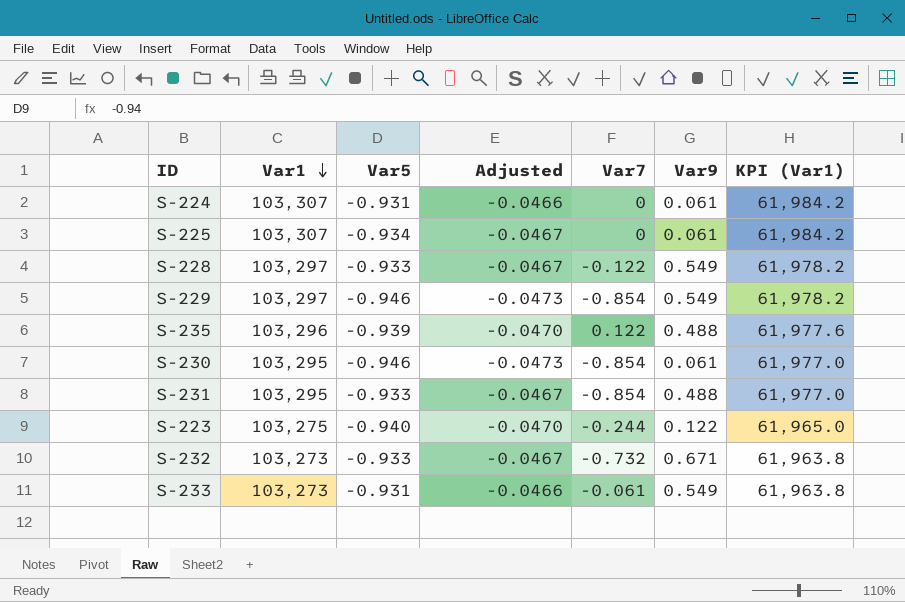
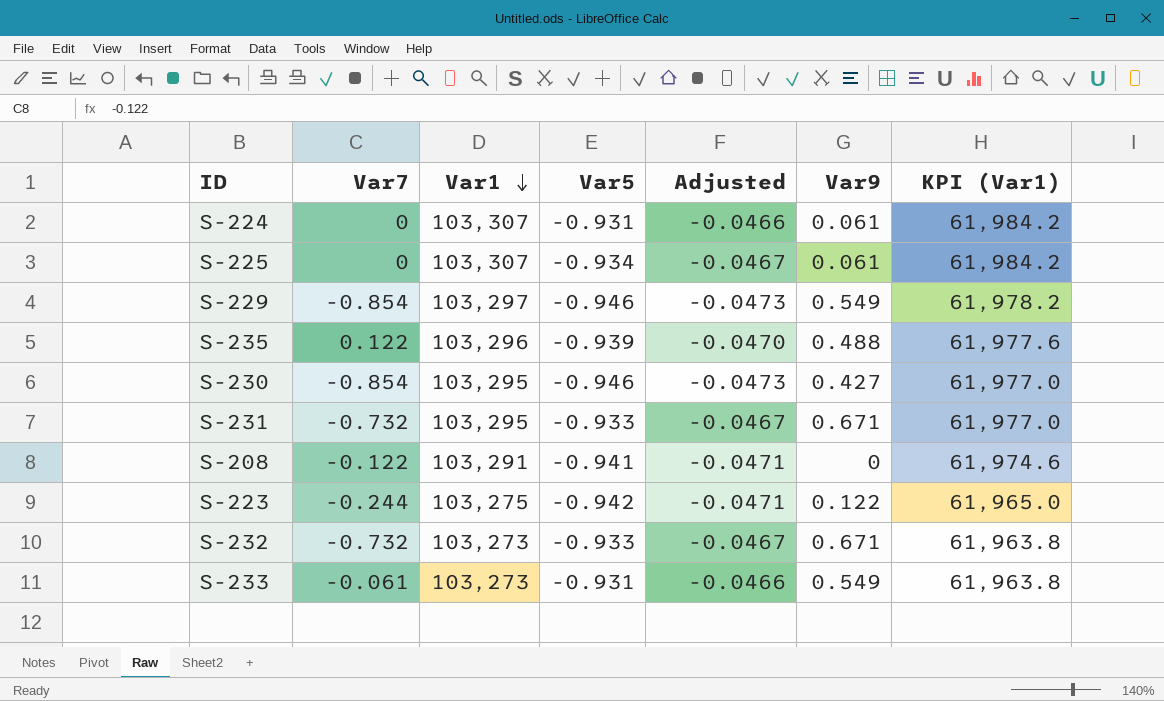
column Var7 | position: 5 -> 2
row S-228: 103,297 | -0.933 | -0.0467 | -0.122 | 0.549 | 61,978.2 -> none
S-230 | Var9: 0.061 -> 0.427
S-231 | Var7: -0.854 -> -0.732
S-231 | Var9: 0.488 -> 0.671
row S-208: none -> -0.122 | 103,291 | -0.941 | -0.0471 | 0 | 61,974.6
S-223 | Var5: -0.940 -> -0.942
S-223 | Adjusted: -0.0470 -> -0.0471

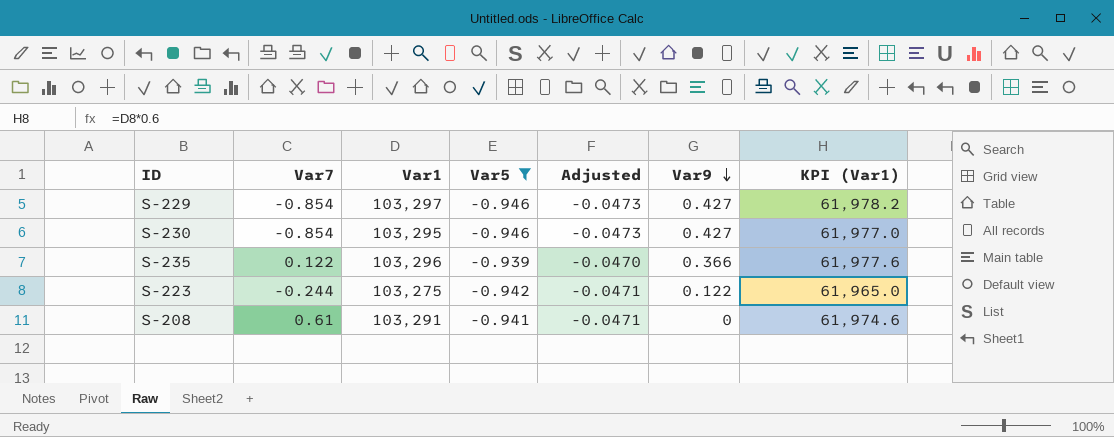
filter: none -> Var5 <= -0.939
row order: Var1 descending -> Var9 descending
S-229 | Var9: 0.549 -> 0.427
S-235 | Var9: 0.488 -> 0.366
S-208 | Var7: -0.122 -> 0.61

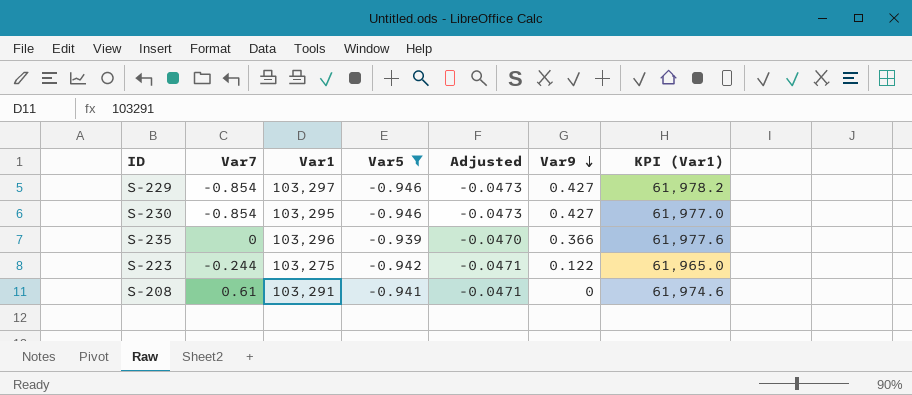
S-235 | Var7: 0.122 -> 0

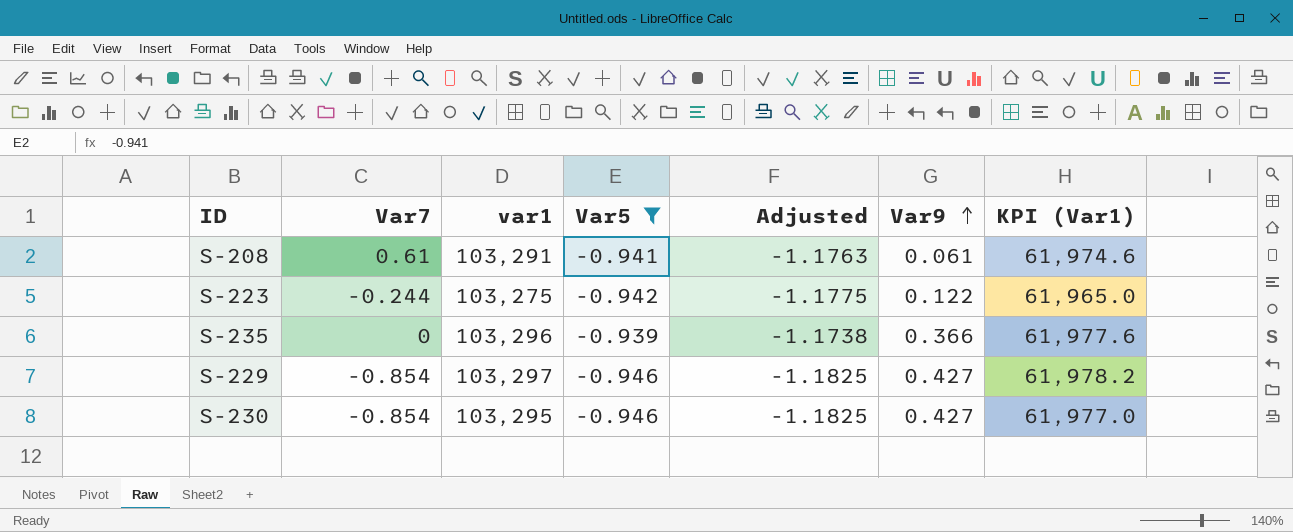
row order: Var9 descending -> Var9 ascending
column name: Var1 -> var1
column Adjusted | formula: [Var5] * 0.05 -> [Var5] * 1.25
S-208 | Var9: 0 -> 0.061

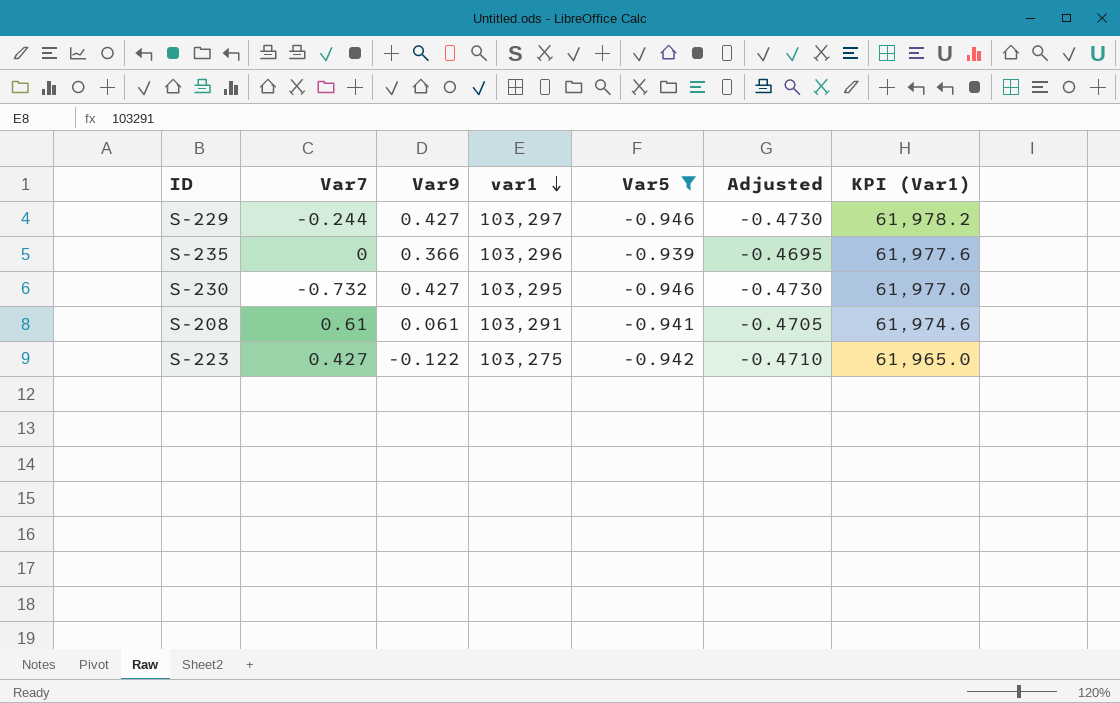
row order: Var9 ascending -> var1 descending
column Var9 | position: 6 -> 3
column Adjusted | formula: [Var5] * 1.25 -> [Var5] * 0.5
S-229 | Var7: -0.854 -> -0.244
S-230 | Var7: -0.854 -> -0.732
S-223 | Var7: -0.244 -> 0.427
S-223 | Var9: 0.122 -> -0.122

